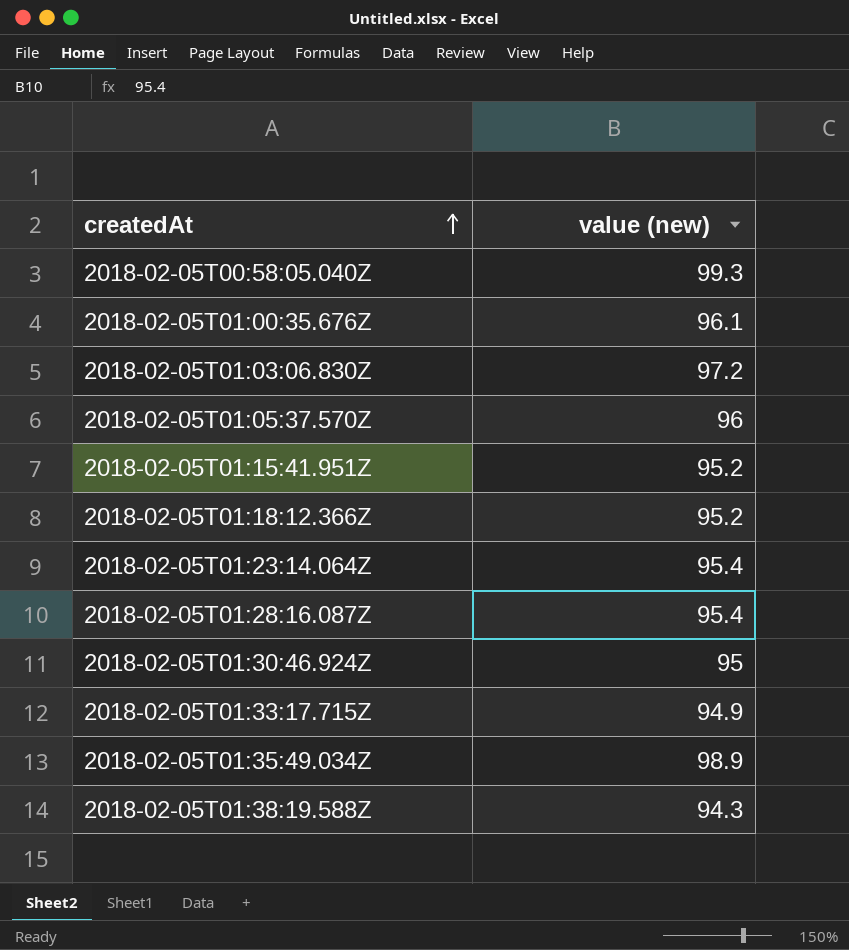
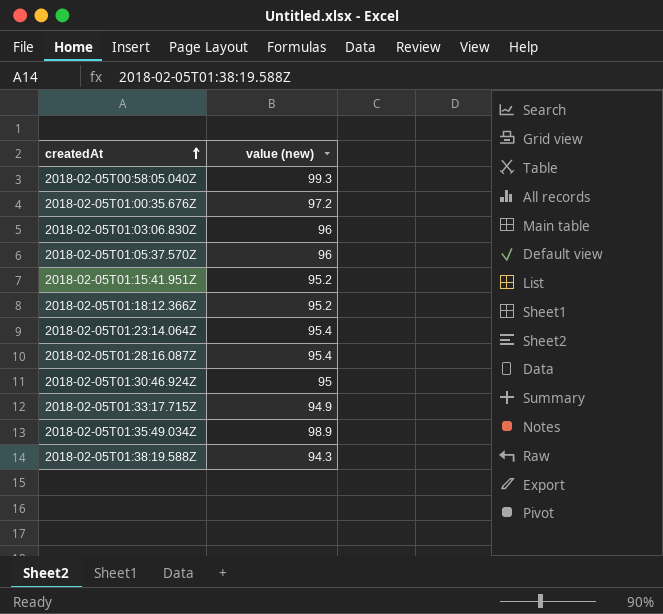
2018-02-05T01:00:35.676Z | value (new): 96.1 -> 97.2
2018-02-05T01:03:06.830Z | value (new): 97.2 -> 96

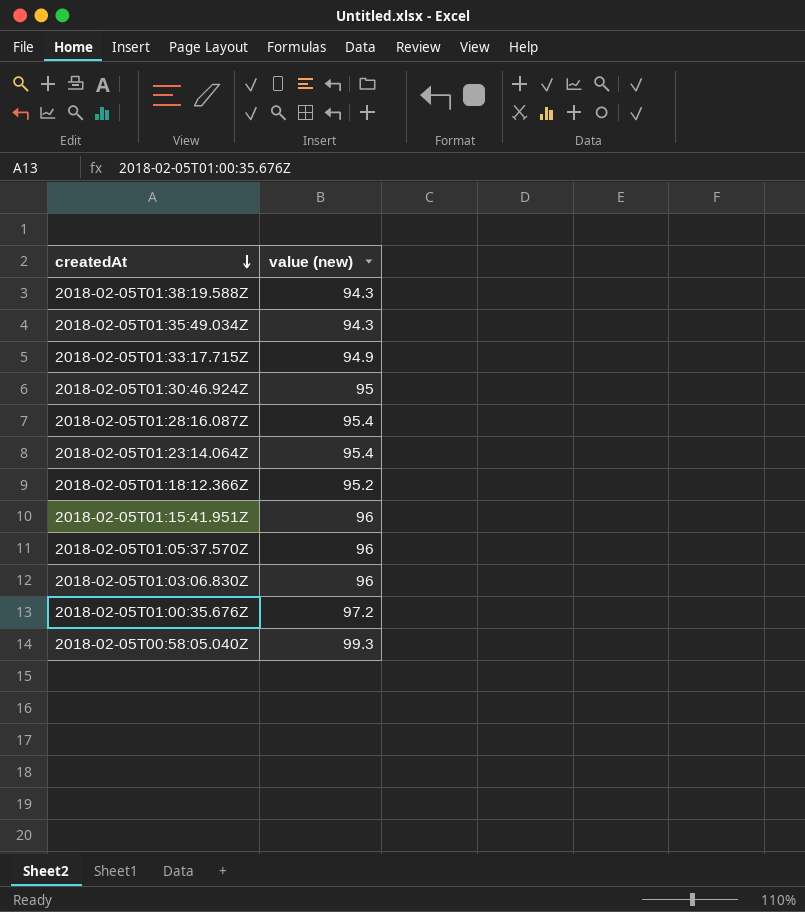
row order: createdAt ascending -> createdAt descending
2018-02-05T01:35:49.034Z | value (new): 98.9 -> 94.3
2018-02-05T01:15:41.951Z | value (new): 95.2 -> 96

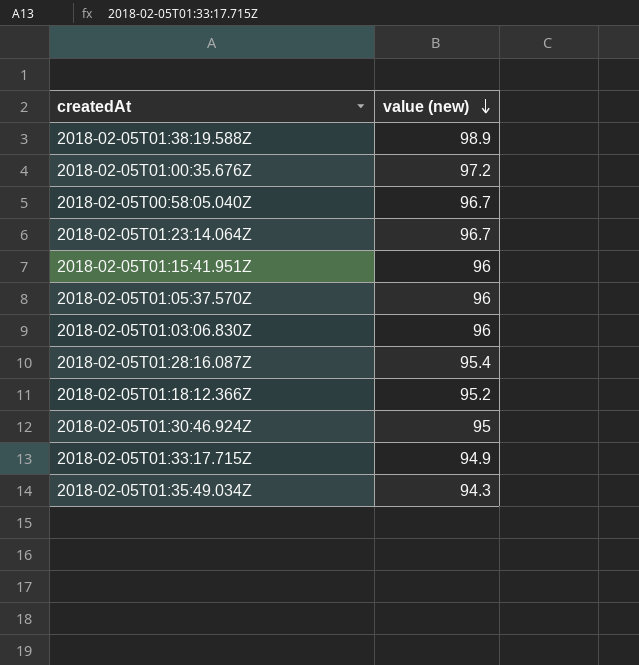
row order: createdAt descending -> value (new) descending
2018-02-05T01:38:19.588Z | value (new): 94.3 -> 98.9
2018-02-05T00:58:05.040Z | value (new): 99.3 -> 96.7
2018-02-05T01:23:14.064Z | value (new): 95.4 -> 96.7

